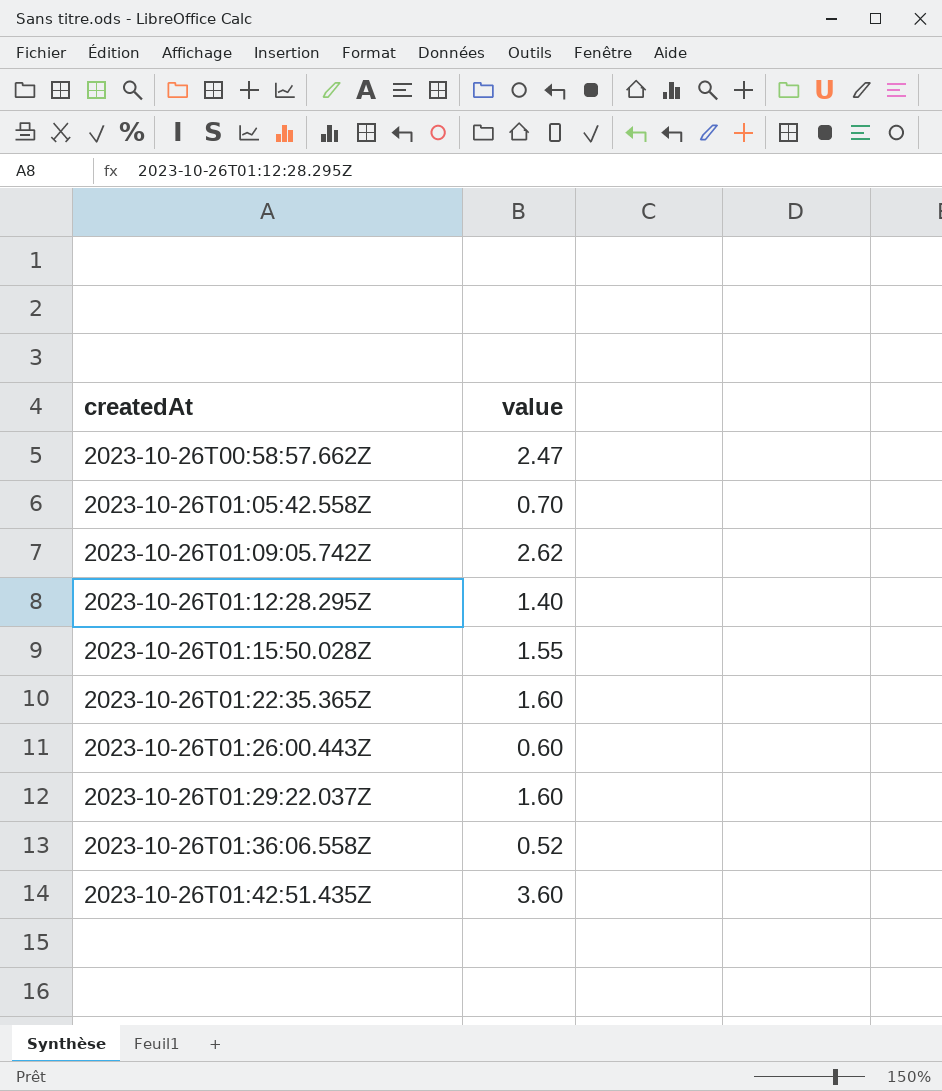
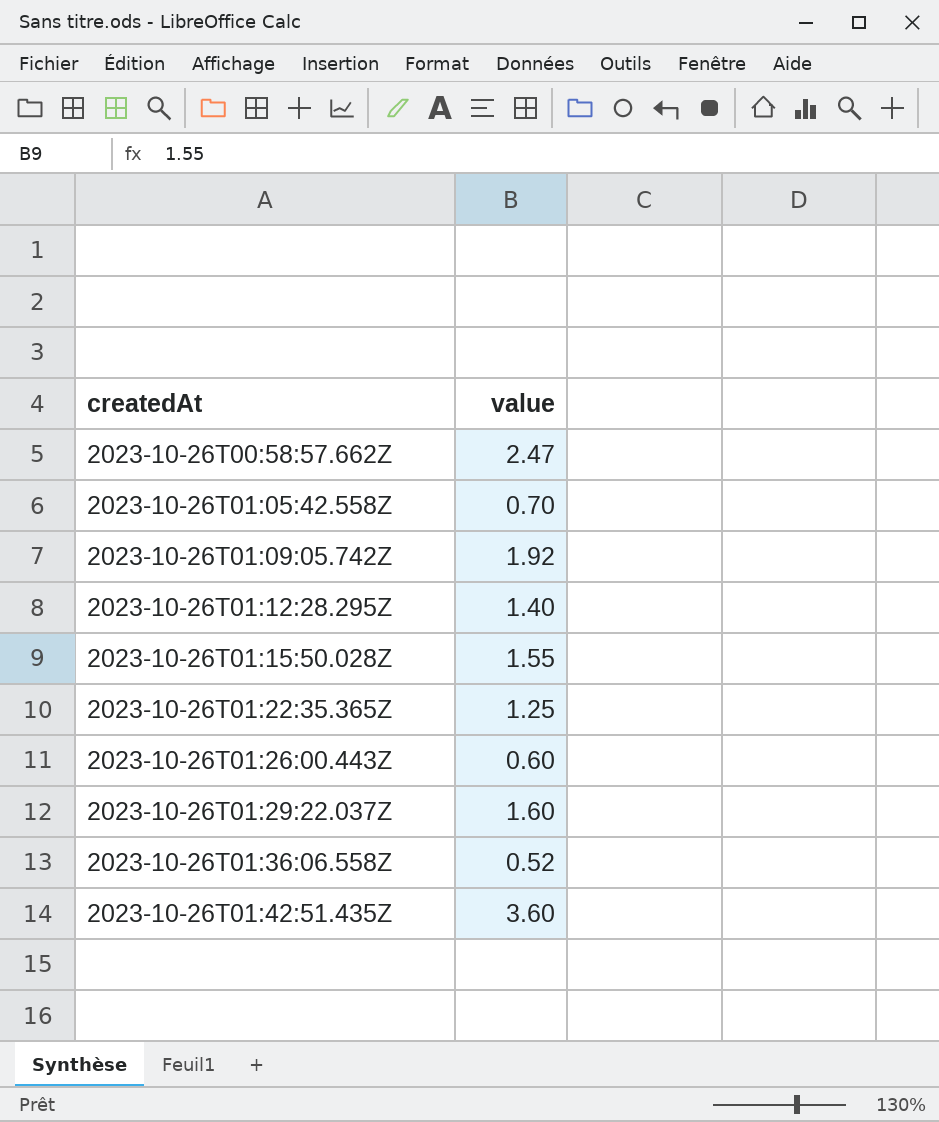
2023-10-26T01:09:05.742Z | value: 2.62 -> 1.92
2023-10-26T01:22:35.365Z | value: 1.60 -> 1.25

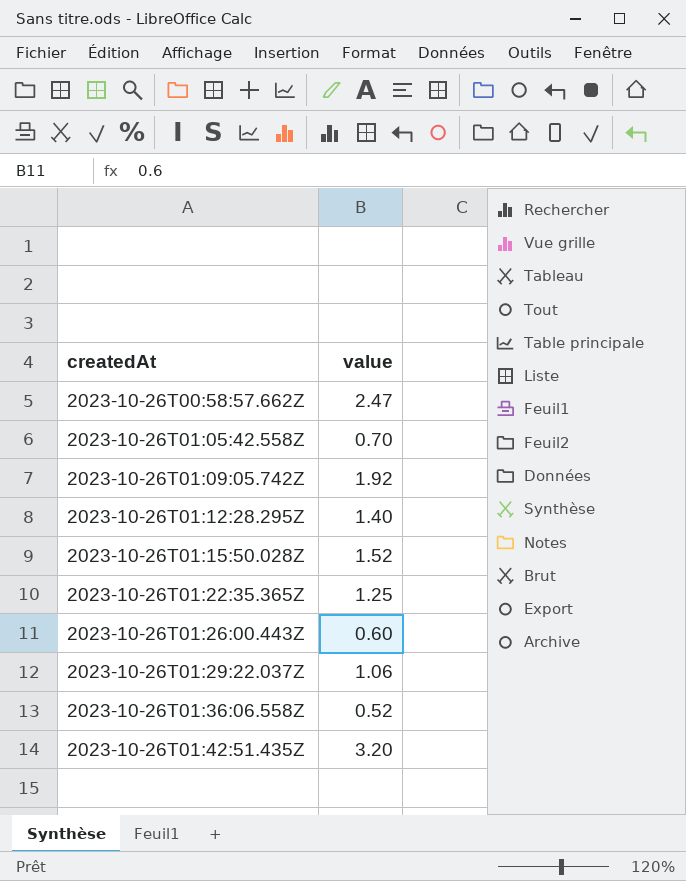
2023-10-26T01:15:50.028Z | value: 1.55 -> 1.52
2023-10-26T01:29:22.037Z | value: 1.60 -> 1.06
2023-10-26T01:42:51.435Z | value: 3.60 -> 3.20

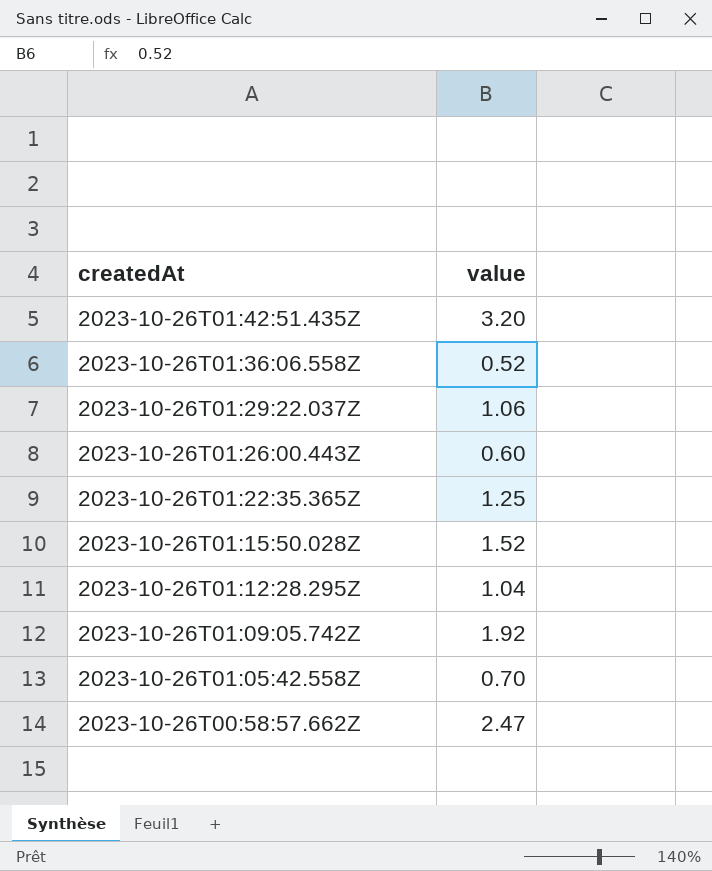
row order: createdAt ascending -> createdAt descending
2023-10-26T01:12:28.295Z | value: 1.40 -> 1.04

